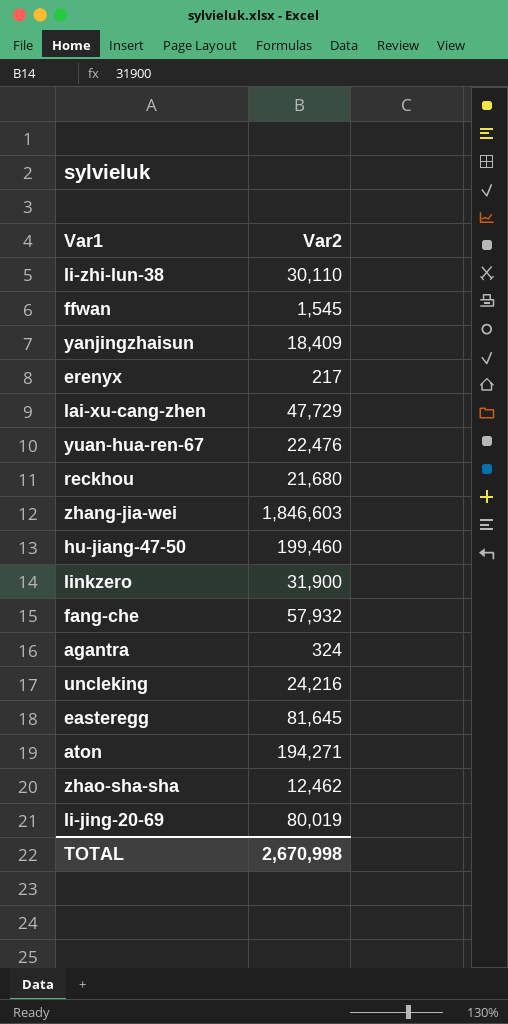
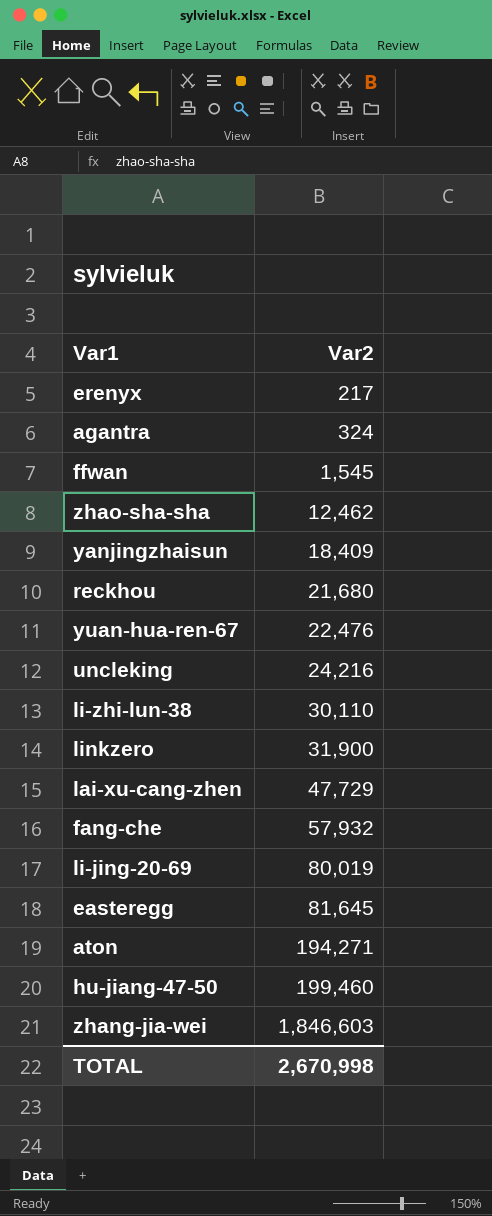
row order: none -> Var2 ascending

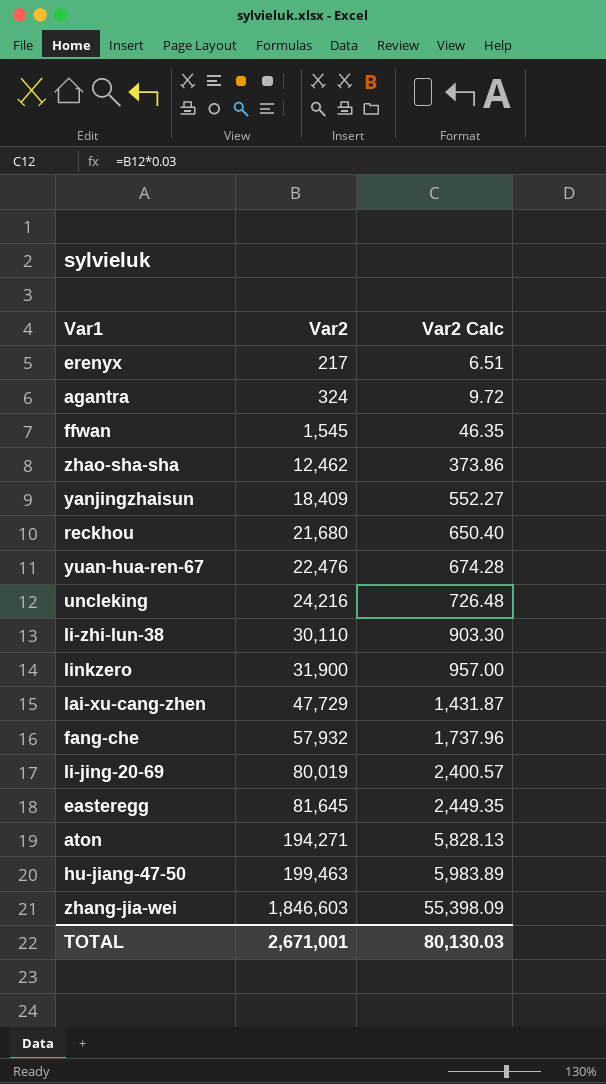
column Var2 Calc | formula: none -> [Var2] * 0.03
hu-jiang-47-50 | Var2: 199,460 -> 199,463
TOTAL | Var2: 2,670,998 -> 2,671,001

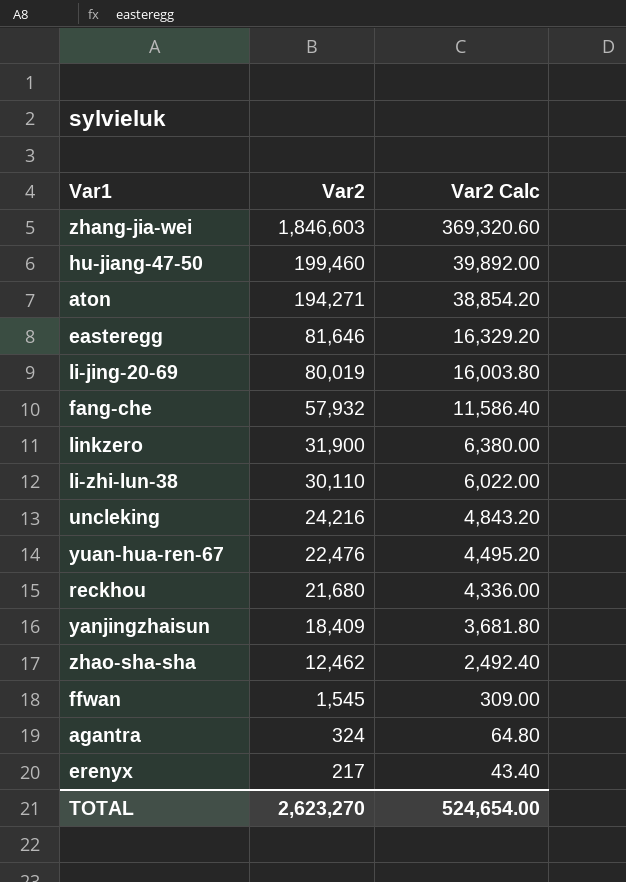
row order: Var2 ascending -> Var2 descending
column Var2 Calc | formula: [Var2] * 0.03 -> [Var2] * 0.2
row lai-xu-cang-zhen: 47,729 | 1,431.87 -> none
hu-jiang-47-50 | Var2: 199,463 -> 199,460
easteregg | Var2: 81,645 -> 81,646
TOTAL | Var2: 2,671,001 -> 2,623,270
TOTAL | Var2 Calc: 80,130.03 -> 524,654.00

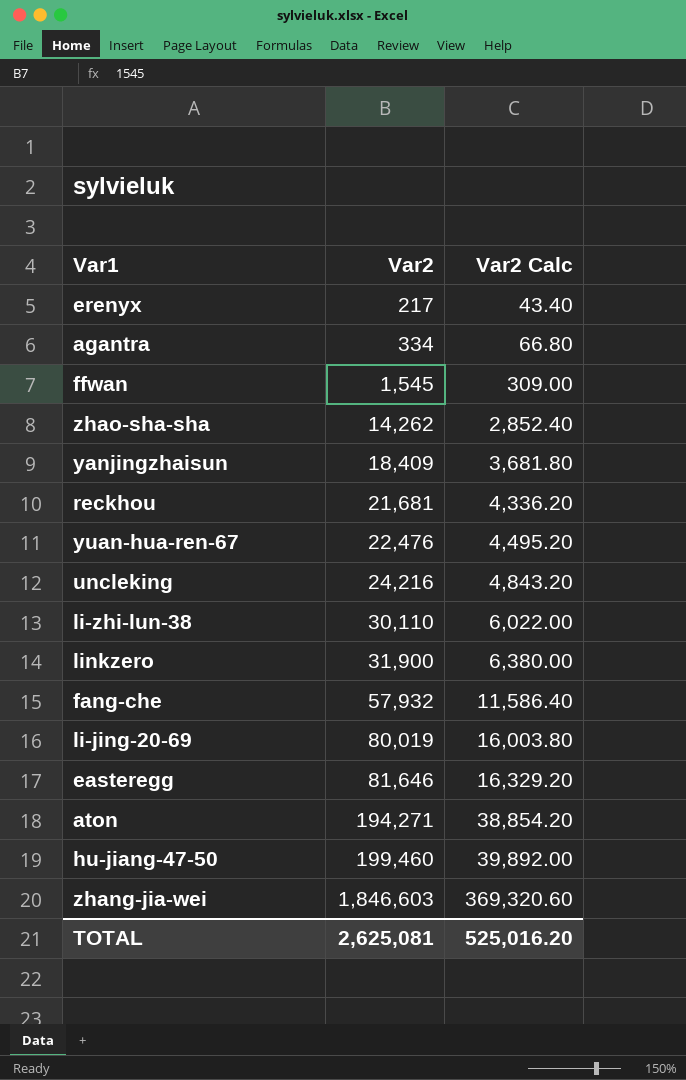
row order: Var2 descending -> Var2 ascending
agantra | Var2: 324 -> 334
agantra | Var2 Calc: 64.80 -> 66.80
zhao-sha-sha | Var2: 12,462 -> 14,262
zhao-sha-sha | Var2 Calc: 2,492.40 -> 2,852.40
reckhou | Var2: 21,680 -> 21,681
reckhou | Var2 Calc: 4,336.00 -> 4,336.20
TOTAL | Var2: 2,623,270 -> 2,625,081
TOTAL | Var2 Calc: 524,654.00 -> 525,016.20

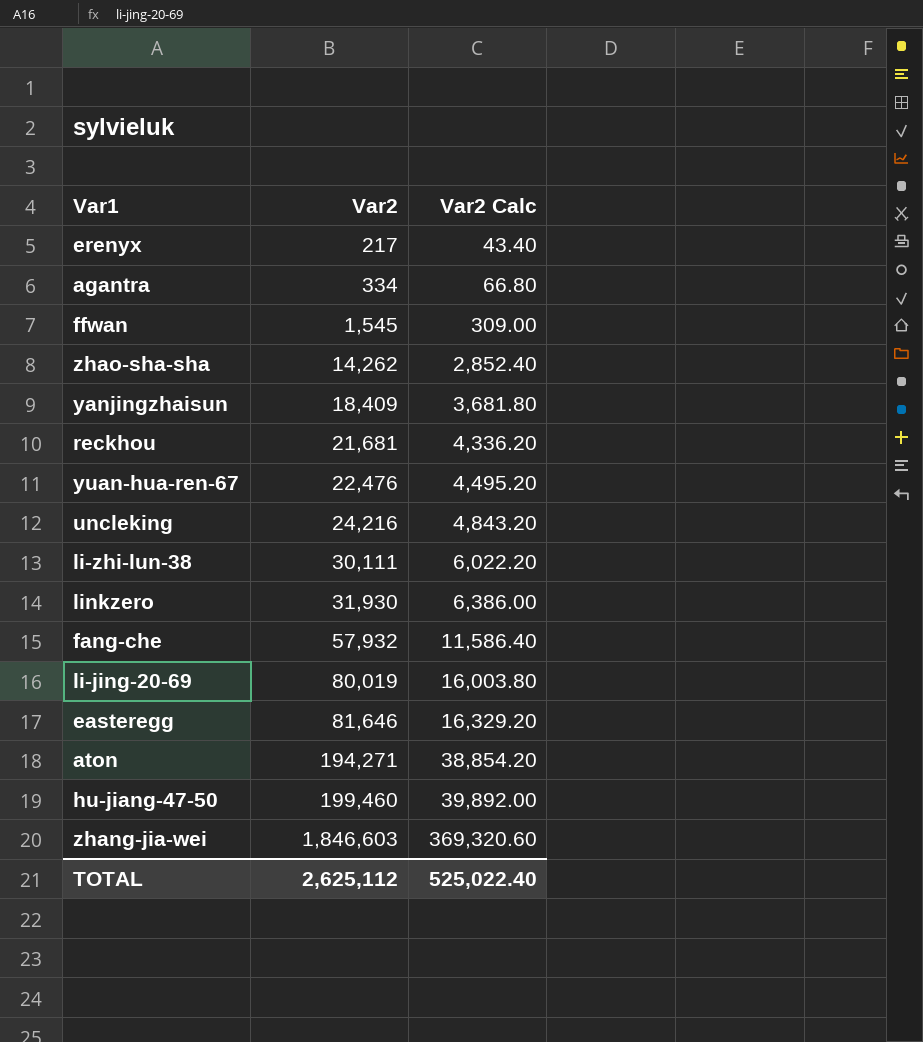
li-zhi-lun-38 | Var2: 30,110 -> 30,111
li-zhi-lun-38 | Var2 Calc: 6,022.00 -> 6,022.20
linkzero | Var2: 31,900 -> 31,930
linkzero | Var2 Calc: 6,380.00 -> 6,386.00
TOTAL | Var2: 2,625,081 -> 2,625,112
TOTAL | Var2 Calc: 525,016.20 -> 525,022.40

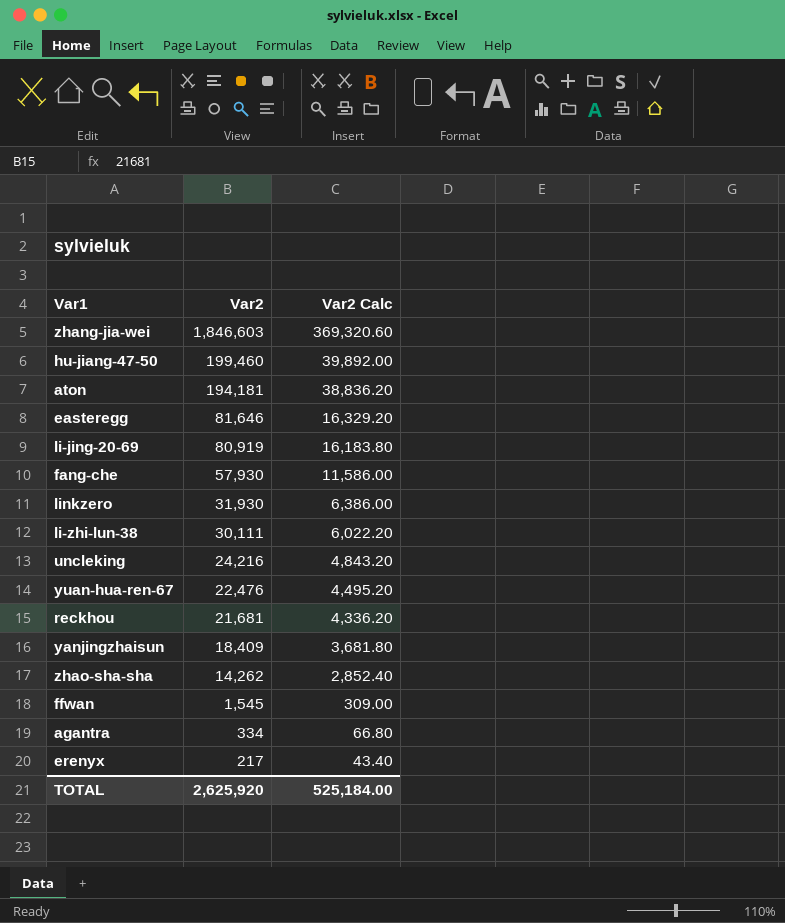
row order: Var2 ascending -> Var2 descending
aton | Var2: 194,271 -> 194,181
aton | Var2 Calc: 38,854.20 -> 38,836.20
li-jing-20-69 | Var2: 80,019 -> 80,919
li-jing-20-69 | Var2 Calc: 16,003.80 -> 16,183.80
fang-che | Var2: 57,932 -> 57,930
fang-che | Var2 Calc: 11,586.40 -> 11,586.00
TOTAL | Var2: 2,625,112 -> 2,625,920
TOTAL | Var2 Calc: 525,022.40 -> 525,184.00

